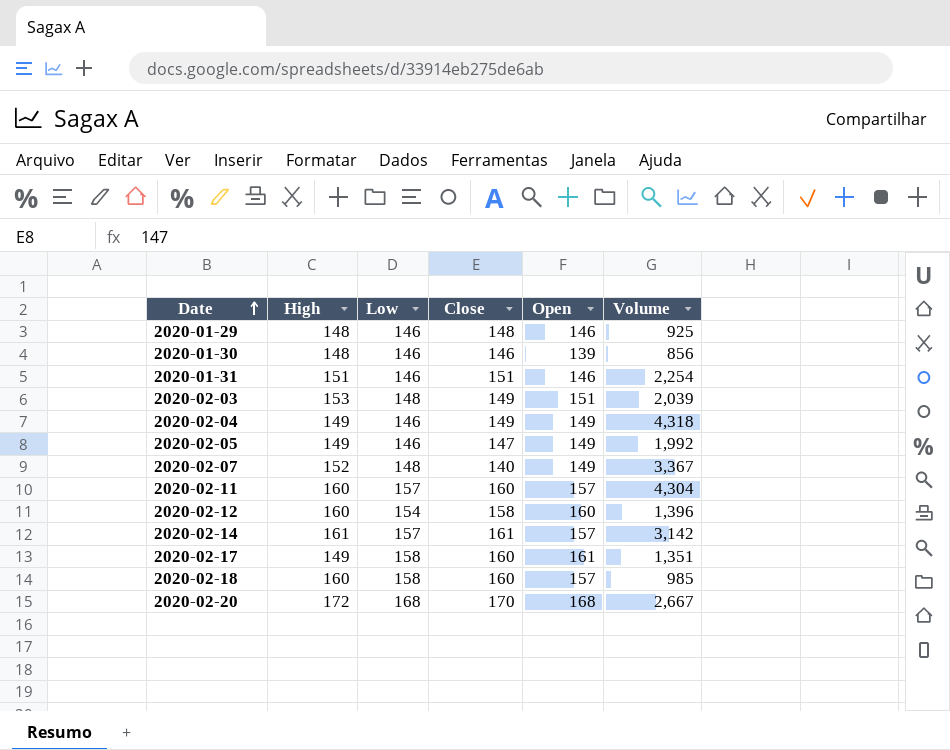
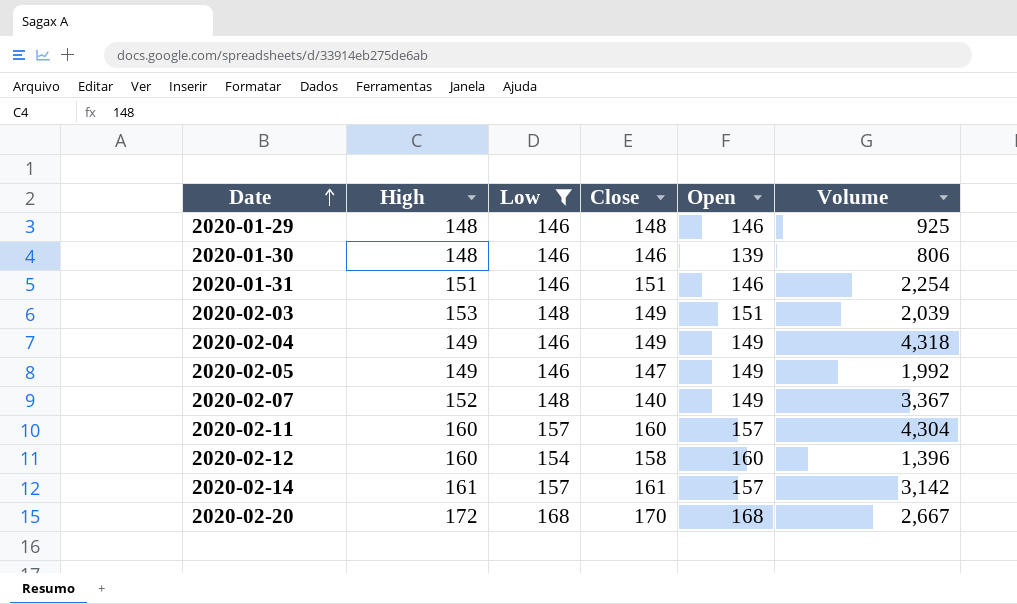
filter: none -> Low != 158
2020-01-30 | Volume: 856 -> 806

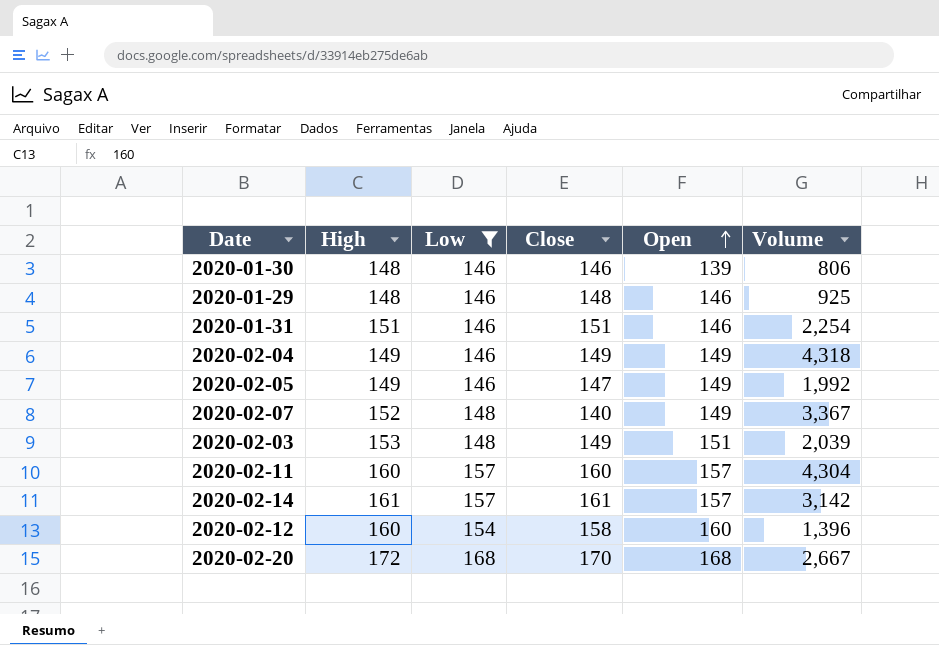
row order: Date ascending -> Open ascending

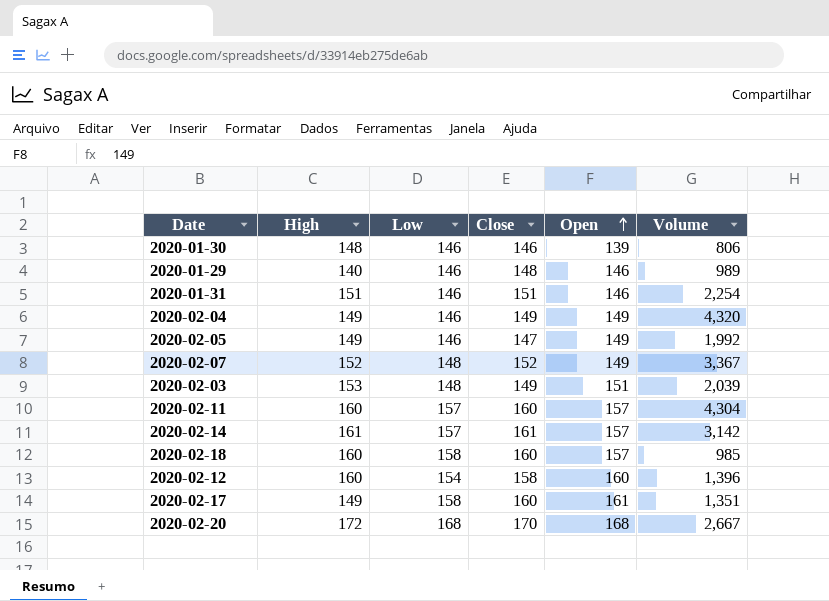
filter: Low != 158 -> none
2020-01-29 | High: 148 -> 140
2020-01-29 | Volume: 925 -> 989
2020-02-04 | Volume: 4,318 -> 4,320
2020-02-07 | Close: 140 -> 152

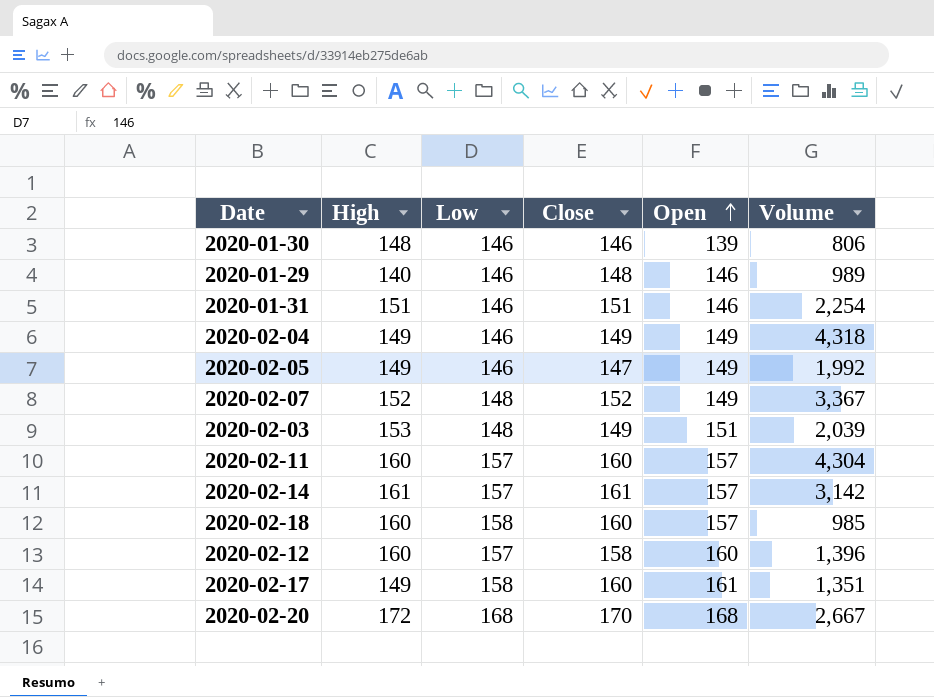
2020-02-04 | Volume: 4,320 -> 4,318
2020-02-12 | Low: 154 -> 157

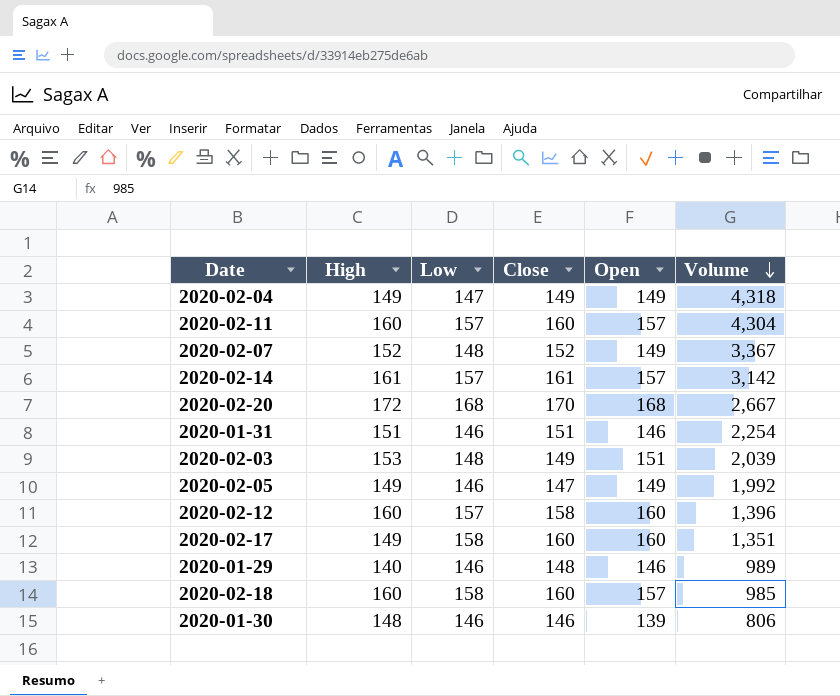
row order: Open ascending -> Volume descending
2020-02-04 | Low: 146 -> 147
2020-02-17 | Open: 161 -> 160

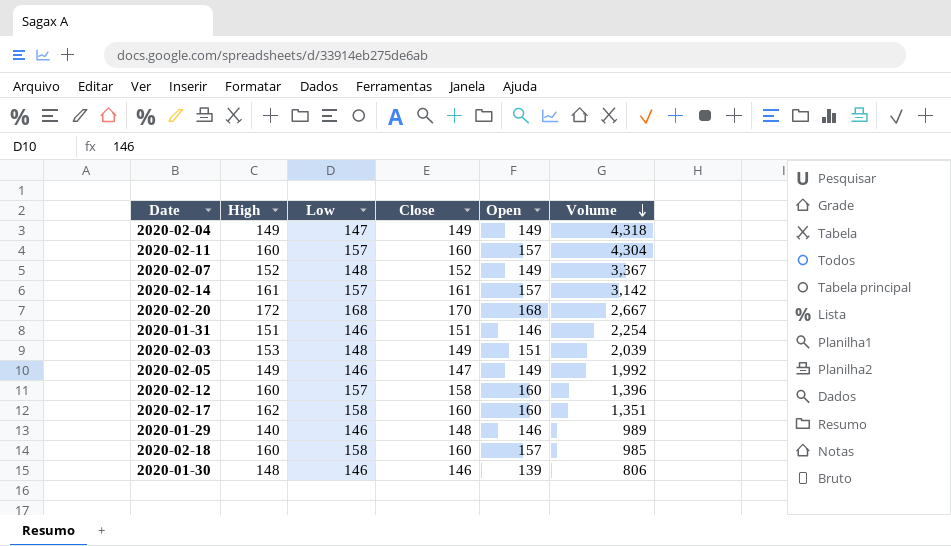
2020-02-17 | High: 149 -> 162

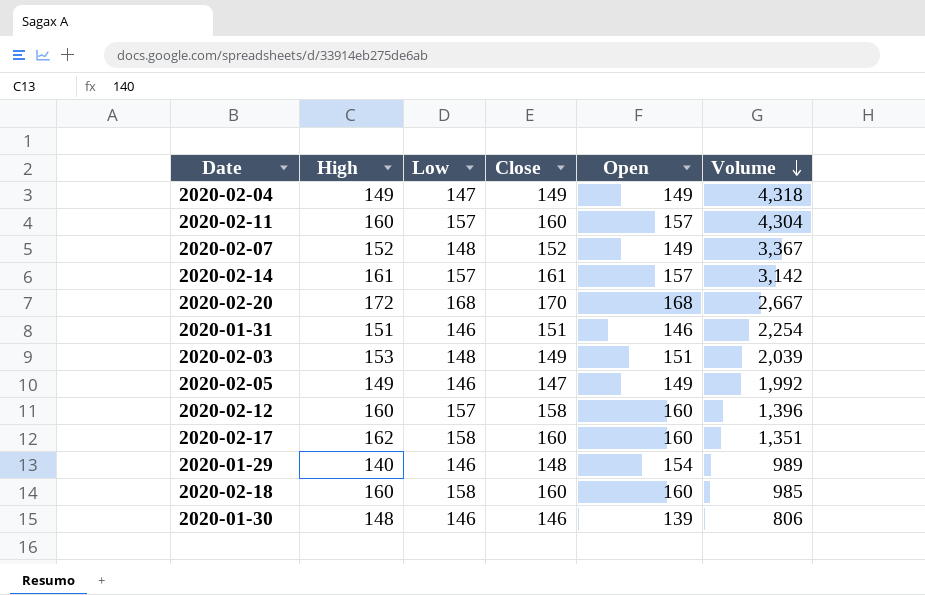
2020-01-29 | Open: 146 -> 154
2020-02-18 | Open: 157 -> 160

